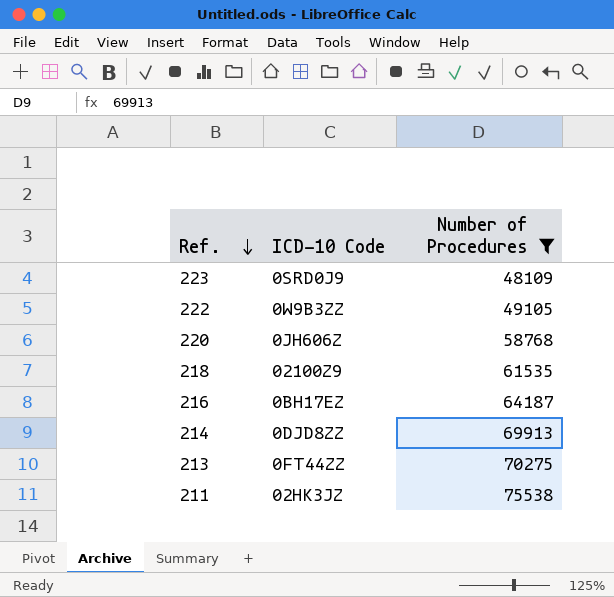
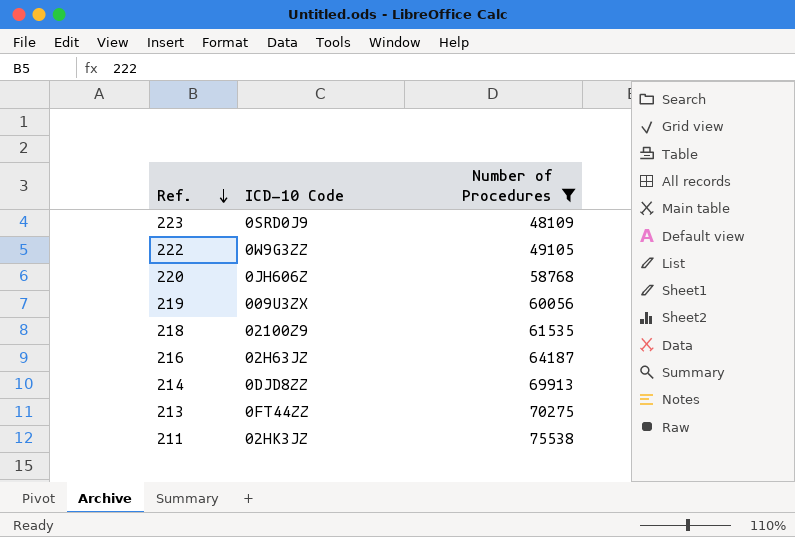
222 | ICD-10 Code: 0W9B3ZZ -> 0W9G3ZZ
row 219: none -> 009U3ZX | 60056
216 | ICD-10 Code: 0BH17EZ -> 02H63JZ

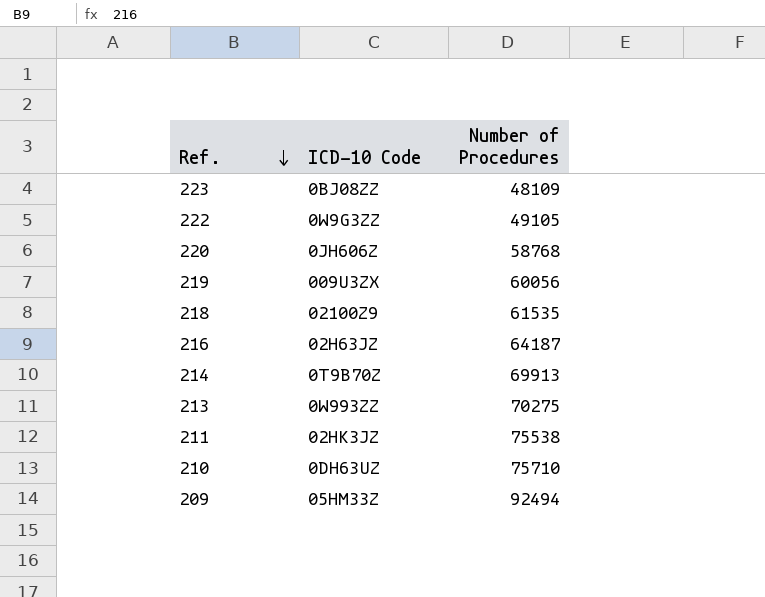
filter: Number of Procedures <= 75538 -> none
223 | ICD-10 Code: 0SRD0J9 -> 0BJ08ZZ
214 | ICD-10 Code: 0DJD8ZZ -> 0T9B70Z
213 | ICD-10 Code: 0FT44ZZ -> 0W993ZZ

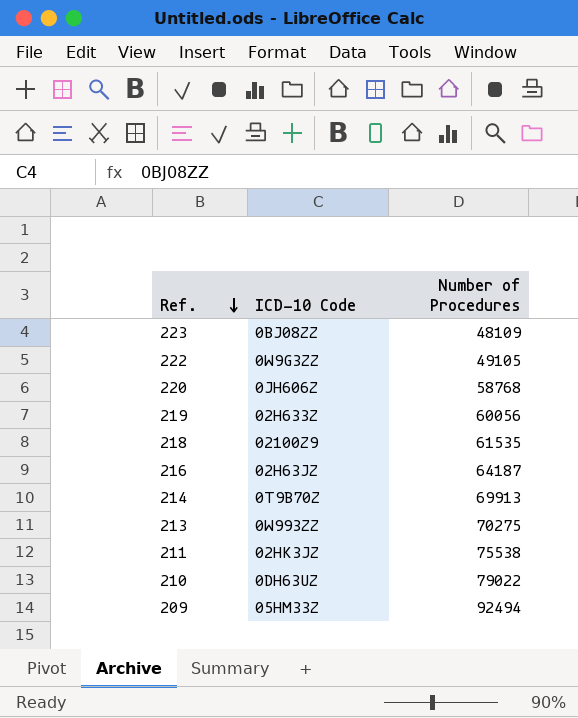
219 | ICD-10 Code: 009U3ZX -> 02H633Z
210 | Number of Procedures: 75710 -> 79022

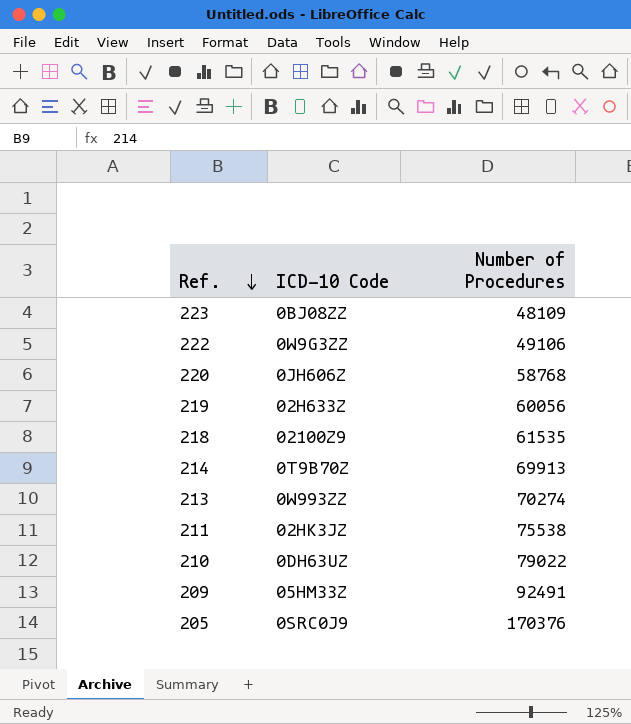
row 216: 02H63JZ | 64187 -> none
222 | Number of Procedures: 49105 -> 49106
213 | Number of Procedures: 70275 -> 70274
209 | Number of Procedures: 92494 -> 92491
row 205: none -> 0SRC0J9 | 170376

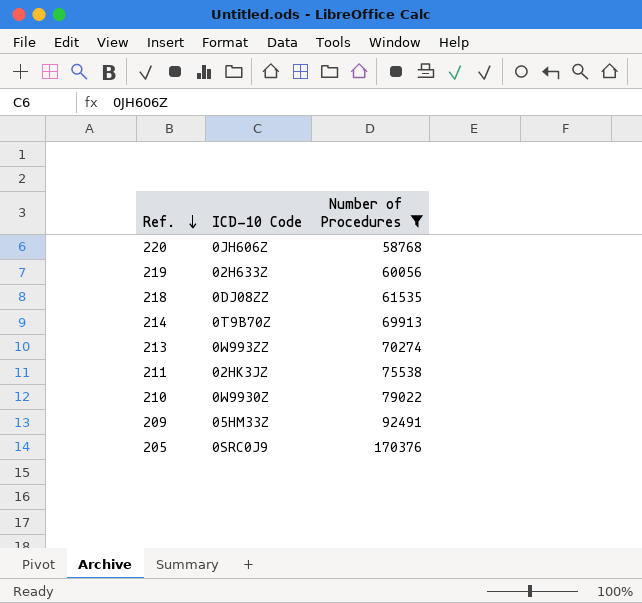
filter: none -> Number of Procedures >= 58768
218 | ICD-10 Code: 02100Z9 -> 0DJ08ZZ
210 | ICD-10 Code: 0DH63UZ -> 0W9930Z

